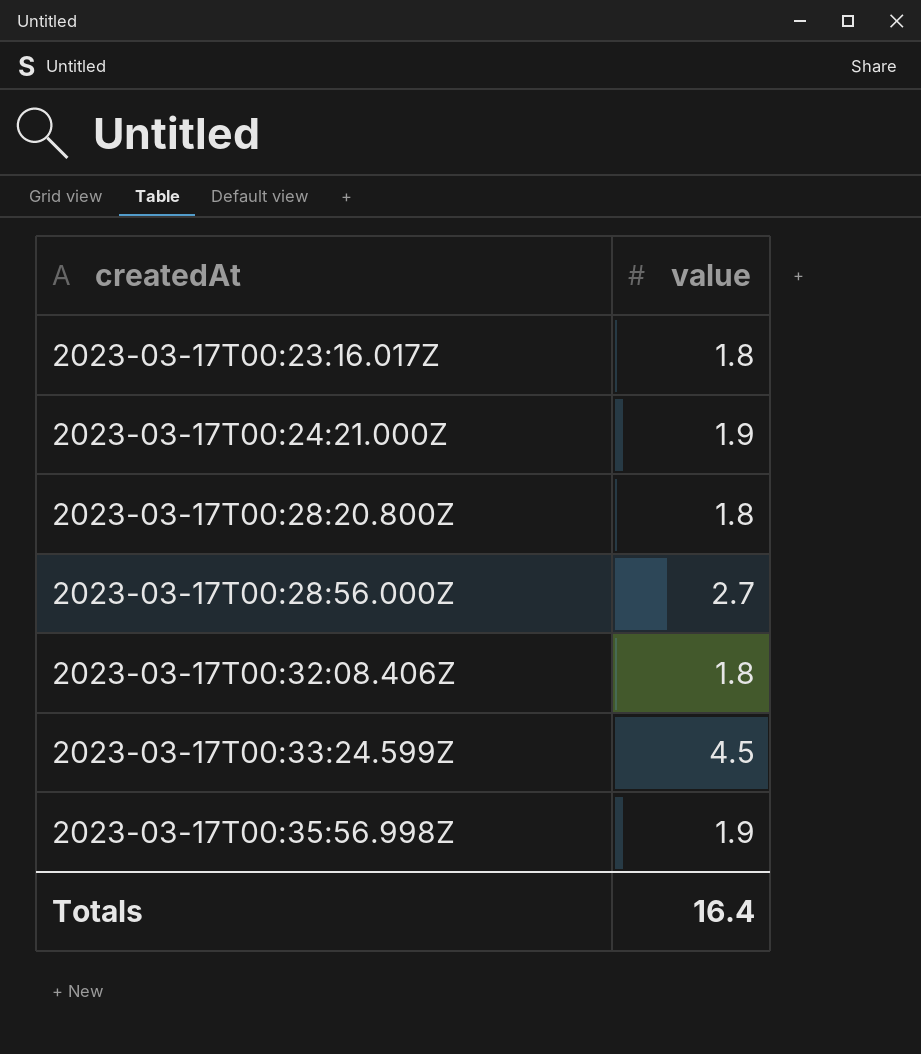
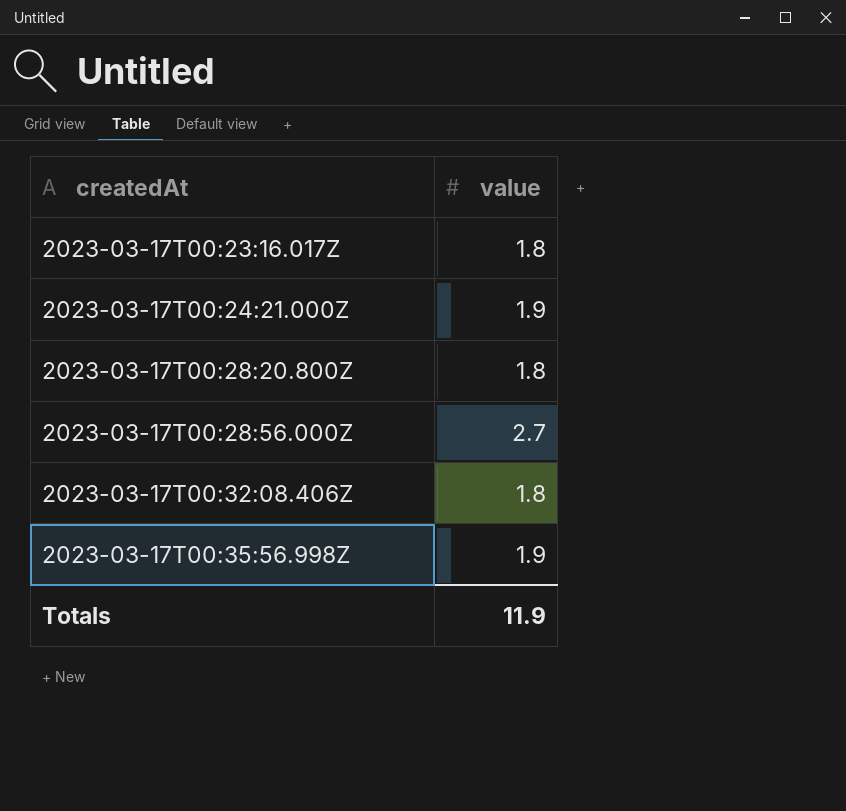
row 2023-03-17T00:33:24.599Z: 4.5 -> none
Totals | value: 16.4 -> 11.9

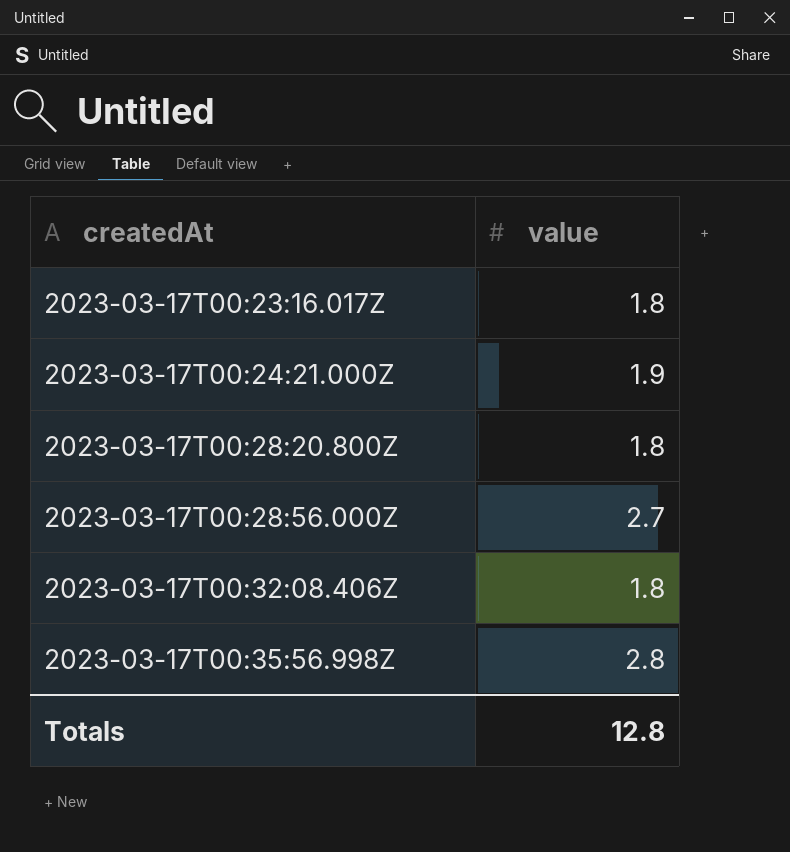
2023-03-17T00:35:56.998Z | value: 1.9 -> 2.8
Totals | value: 11.9 -> 12.8

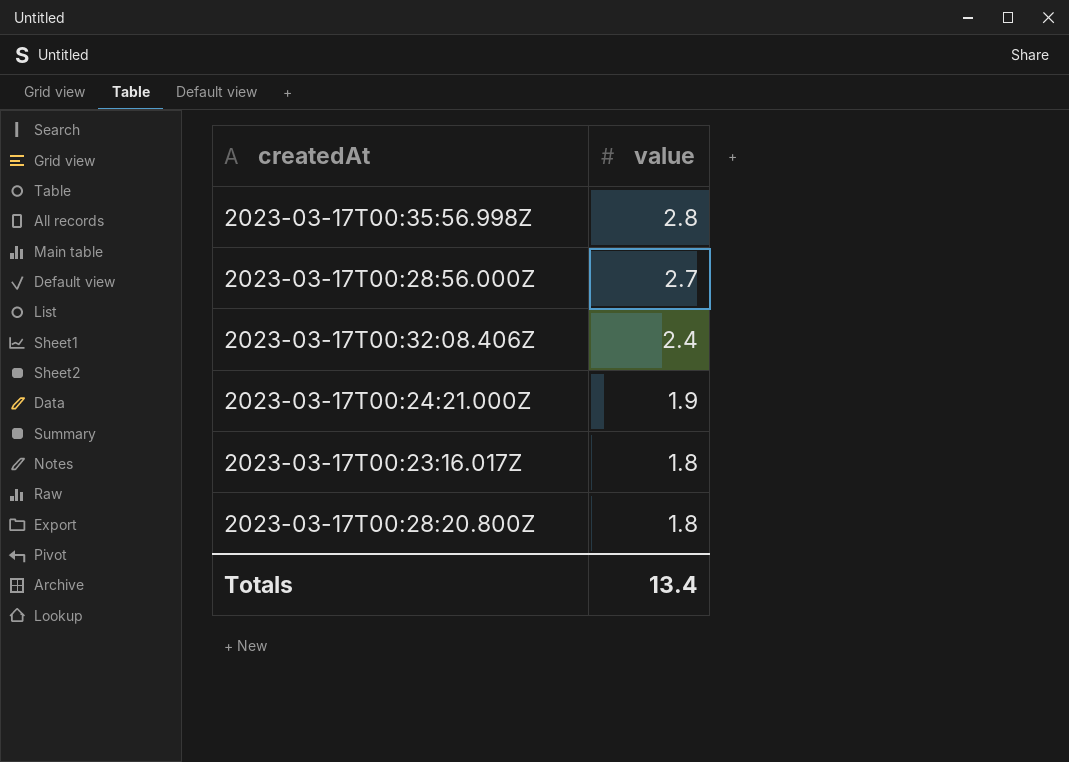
row order: createdAt ascending -> value descending
2023-03-17T00:32:08.406Z | value: 1.8 -> 2.4
Totals | value: 12.8 -> 13.4

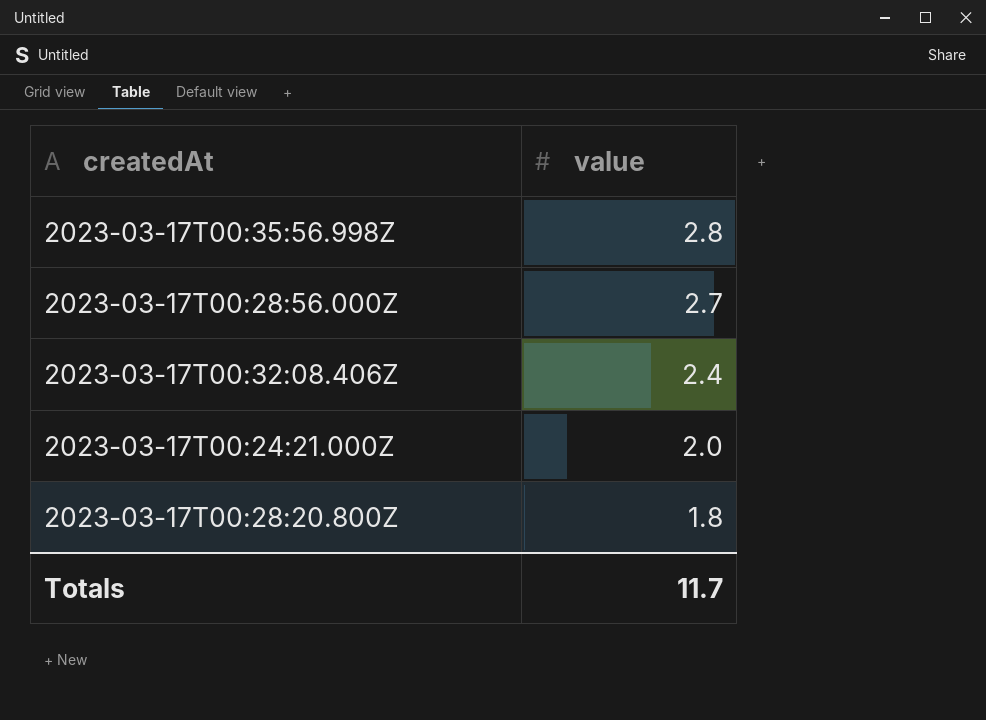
row 2023-03-17T00:23:16.017Z: 1.8 -> none
2023-03-17T00:24:21.000Z | value: 1.9 -> 2.0
Totals | value: 13.4 -> 11.7

